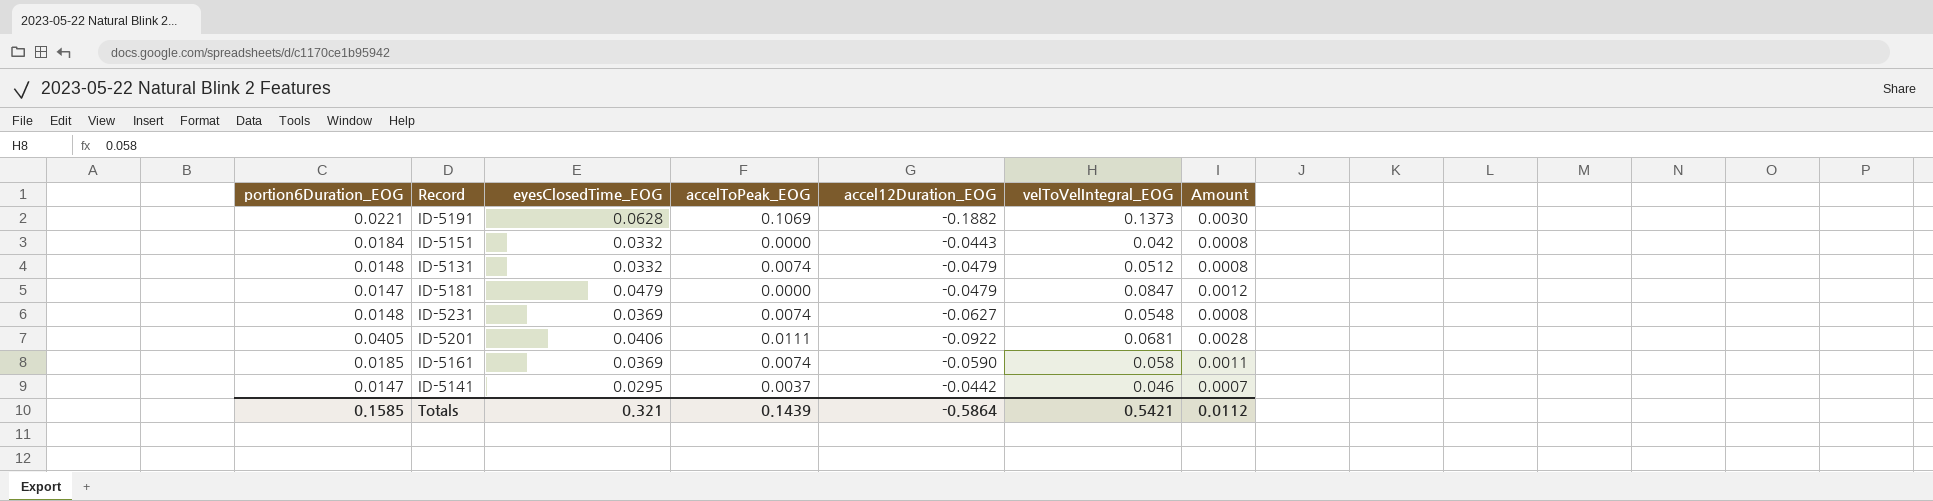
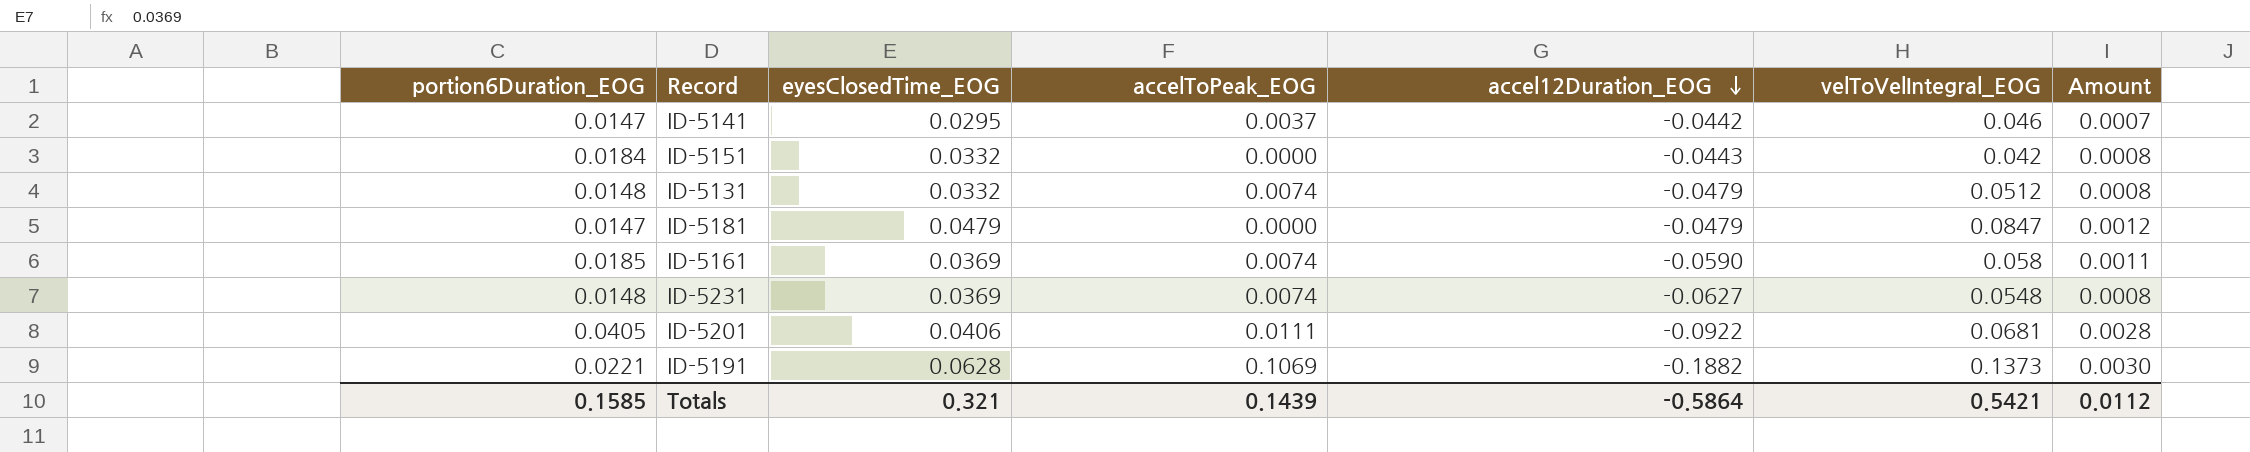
row order: none -> accel12Duration_EOG descending

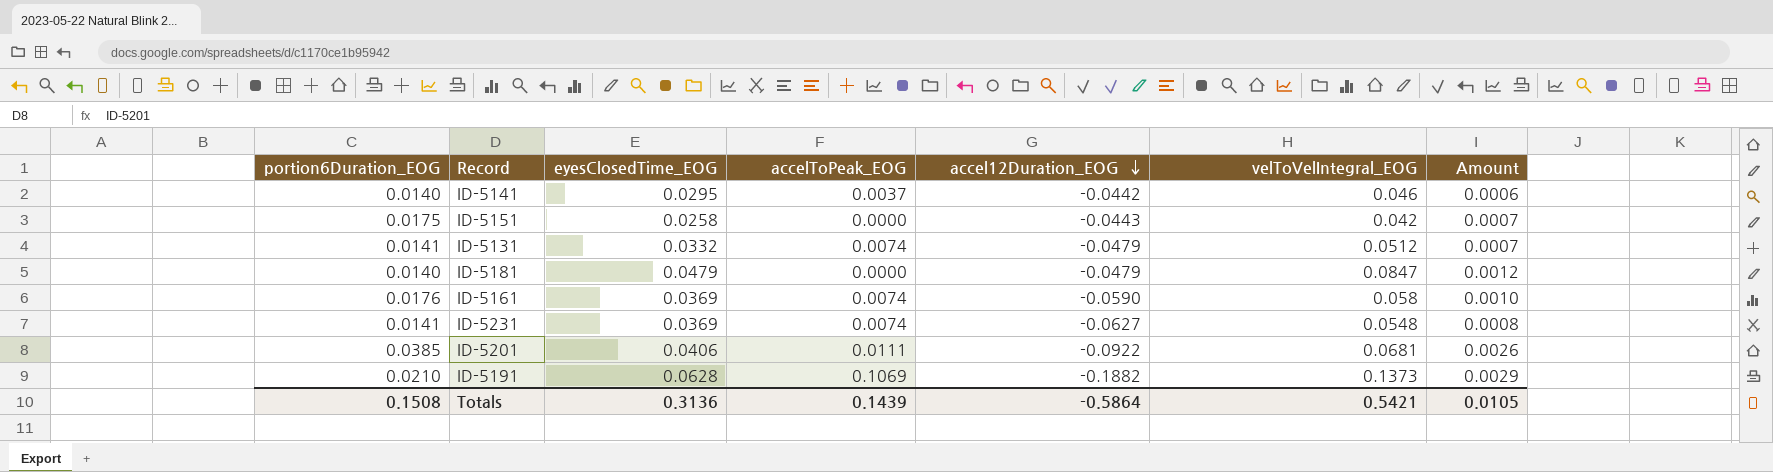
ID-5141 | portion6Duration_EOG: 0.0147 -> 0.0140
ID-5141 | Amount: 0.0007 -> 0.0006
ID-5151 | portion6Duration_EOG: 0.0184 -> 0.0175
ID-5151 | eyesClosedTime_EOG: 0.0332 -> 0.0258
ID-5151 | Amount: 0.0008 -> 0.0007
ID-5131 | portion6Duration_EOG: 0.0148 -> 0.0141
ID-5131 | Amount: 0.0008 -> 0.0007
ID-5181 | portion6Duration_EOG: 0.0147 -> 0.0140
ID-5161 | portion6Duration_EOG: 0.0185 -> 0.0176
ID-5161 | Amount: 0.0011 -> 0.0010
ID-5231 | portion6Duration_EOG: 0.0148 -> 0.0141
ID-5201 | portion6Duration_EOG: 0.0405 -> 0.0385
ID-5201 | Amount: 0.0028 -> 0.0026
ID-5191 | portion6Duration_EOG: 0.0221 -> 0.0210
ID-5191 | Amount: 0.0030 -> 0.0029
Totals | portion6Duration_EOG: 0.1585 -> 0.1508
Totals | eyesClosedTime_EOG: 0.321 -> 0.3136
Totals | Amount: 0.0112 -> 0.0105

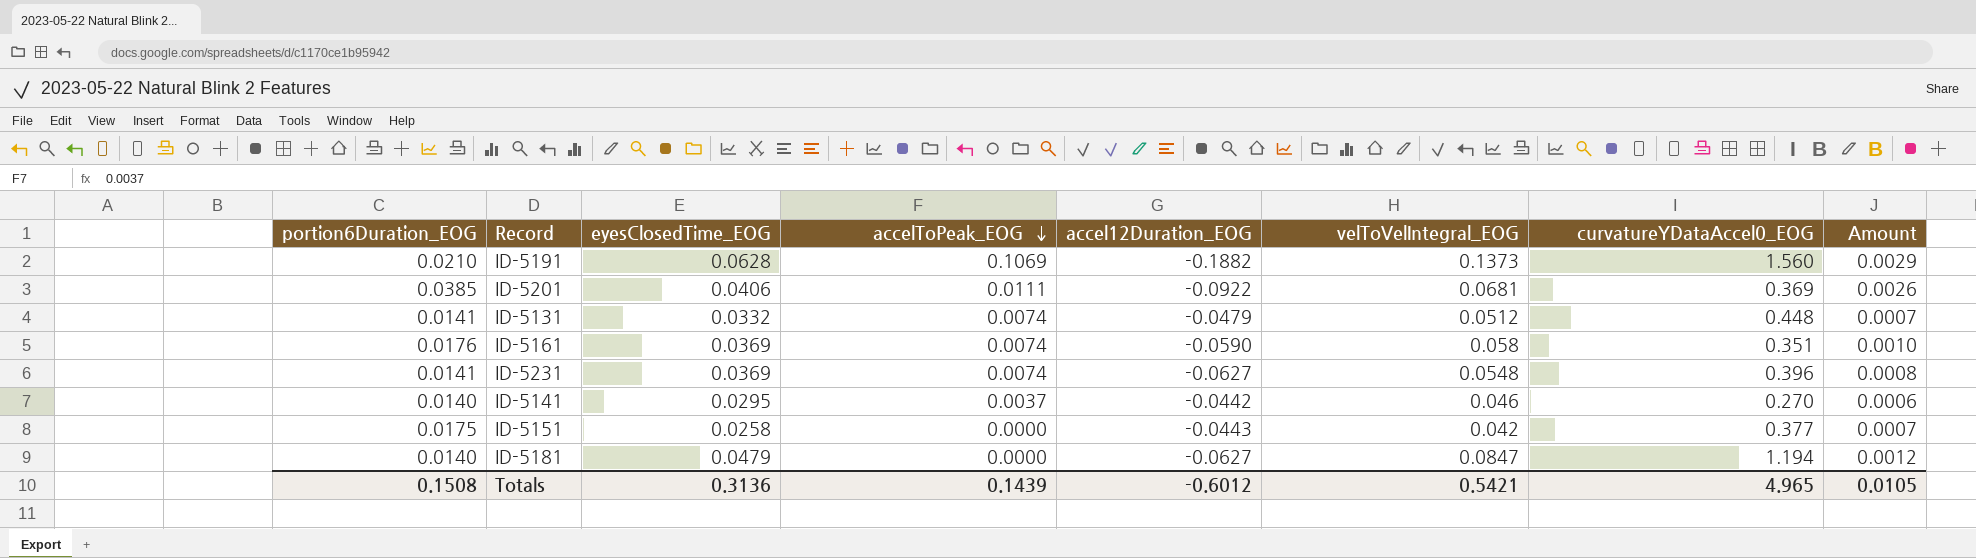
row order: accel12Duration_EOG descending -> accelToPeak_EOG descending
column curvatureYDataAccel0_EOG | position: none -> 7
ID-5181 | accel12Duration_EOG: -0.0479 -> -0.0627
Totals | accel12Duration_EOG: -0.5864 -> -0.6012

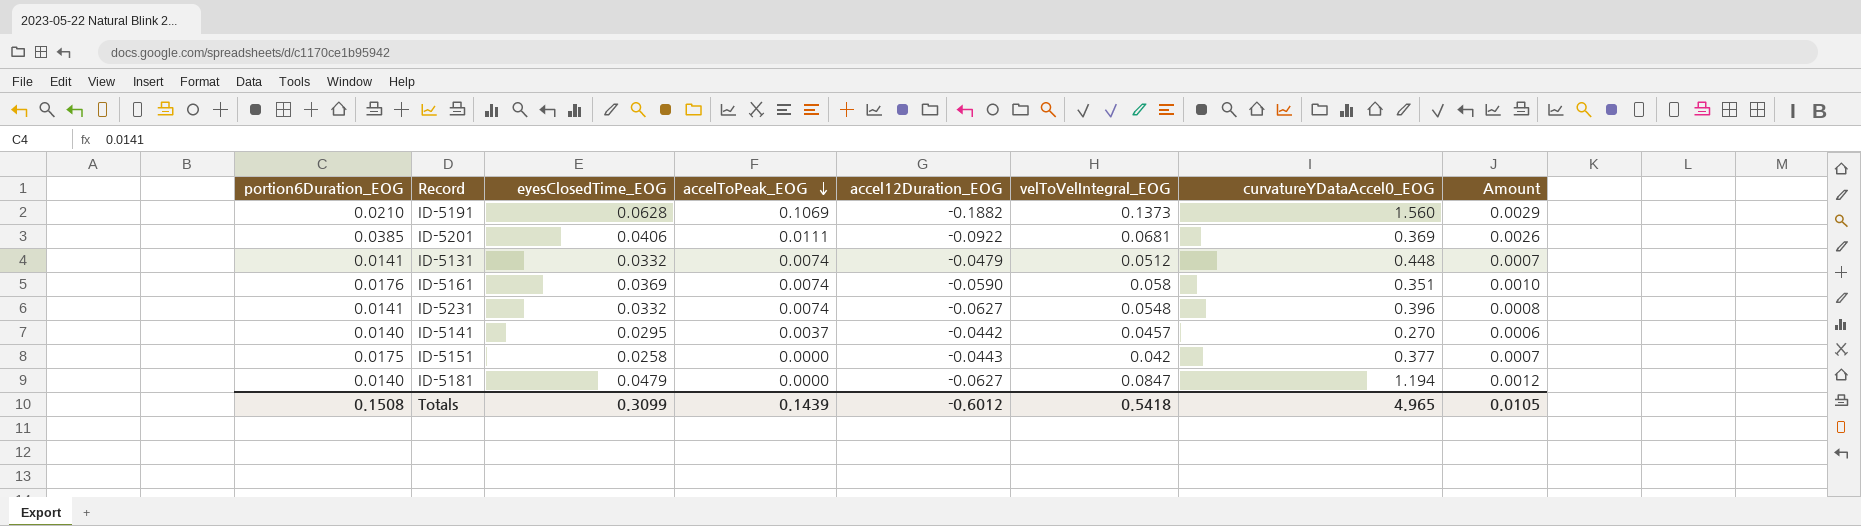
ID-5231 | eyesClosedTime_EOG: 0.0369 -> 0.0332
ID-5141 | velToVelIntegral_EOG: 0.046 -> 0.0457
Totals | eyesClosedTime_EOG: 0.3136 -> 0.3099
Totals | velToVelIntegral_EOG: 0.5421 -> 0.5418

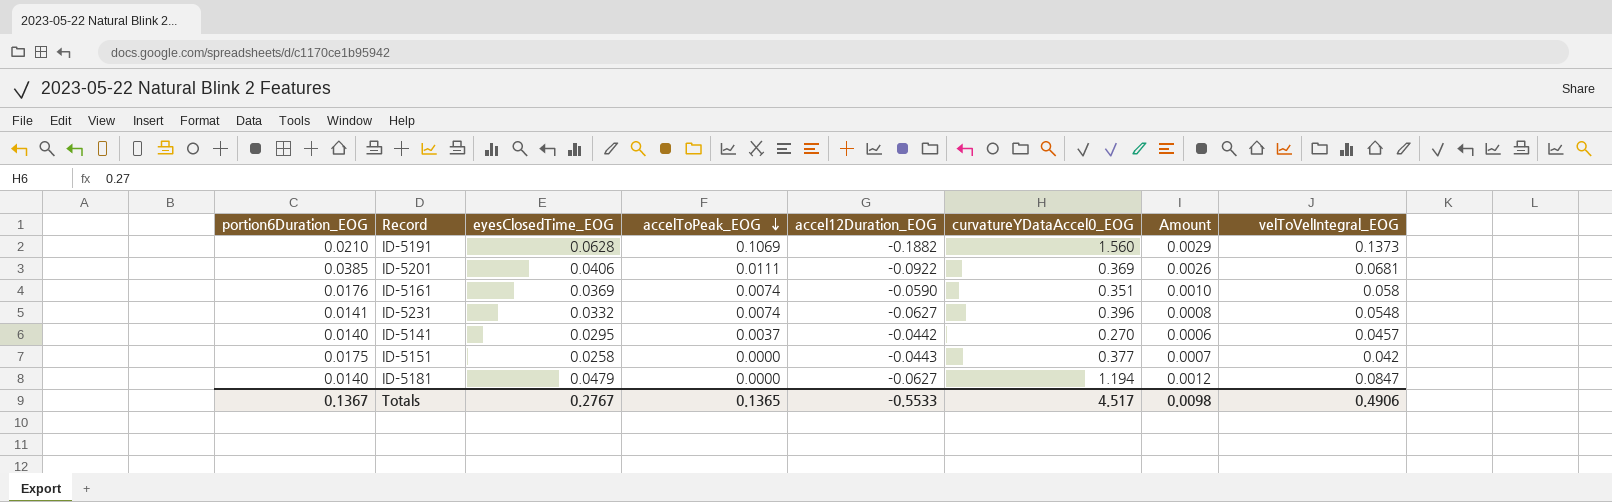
column velToVelIntegral_EOG | position: 6 -> 8
row ID-5131: 0.0141 | 0.0332 | 0.0074 | -0.0479 | 0.0512 | 0.448 | 0.0007 -> none
Totals | portion6Duration_EOG: 0.1508 -> 0.1367
Totals | eyesClosedTime_EOG: 0.3099 -> 0.2767
Totals | accelToPeak_EOG: 0.1439 -> 0.1365
Totals | accel12Duration_EOG: -0.6012 -> -0.5533
Totals | curvatureYDataAccel0_EOG: 4.965 -> 4.517
Totals | Amount: 0.0105 -> 0.0098
Totals | velToVelIntegral_EOG: 0.5418 -> 0.4906

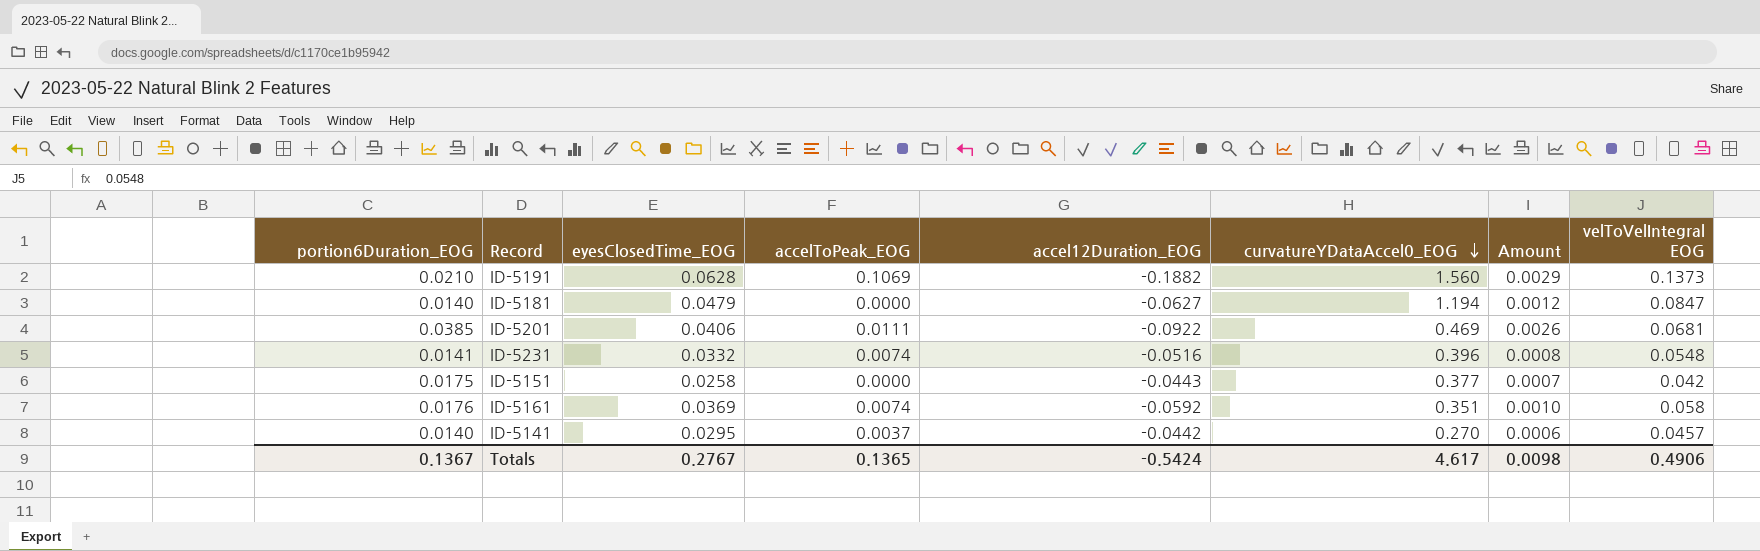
row order: accelToPeak_EOG descending -> curvatureYDataAccel0_EOG descending
column name: velToVelIntegral_EOG -> velToVelIntegral EOG
ID-5201 | curvatureYDataAccel0_EOG: 0.369 -> 0.469
ID-5231 | accel12Duration_EOG: -0.0627 -> -0.0516
ID-5161 | accel12Duration_EOG: -0.0590 -> -0.0592
Totals | accel12Duration_EOG: -0.5533 -> -0.5424
Totals | curvatureYDataAccel0_EOG: 4.517 -> 4.617

